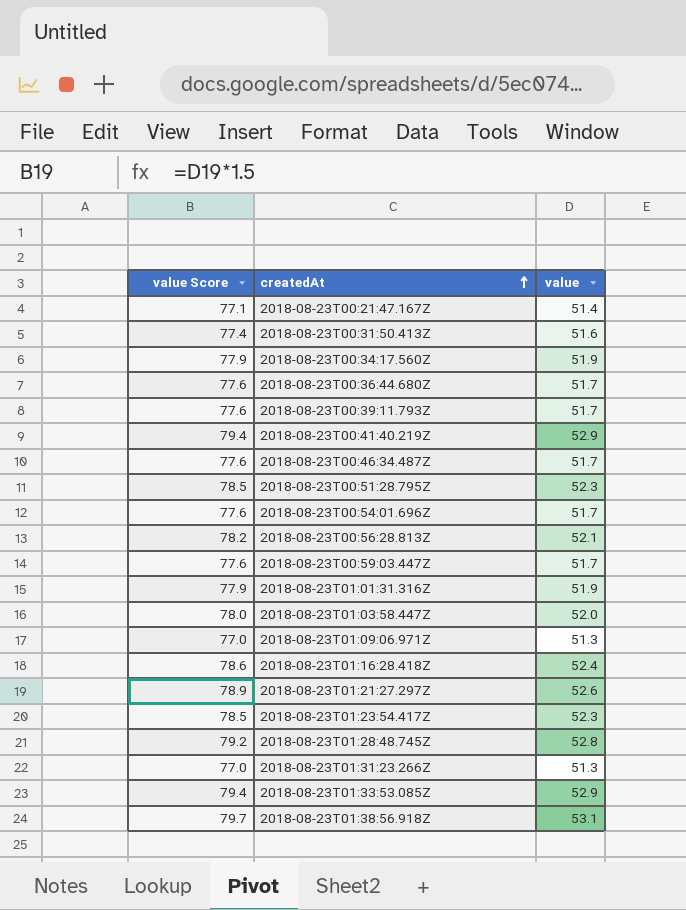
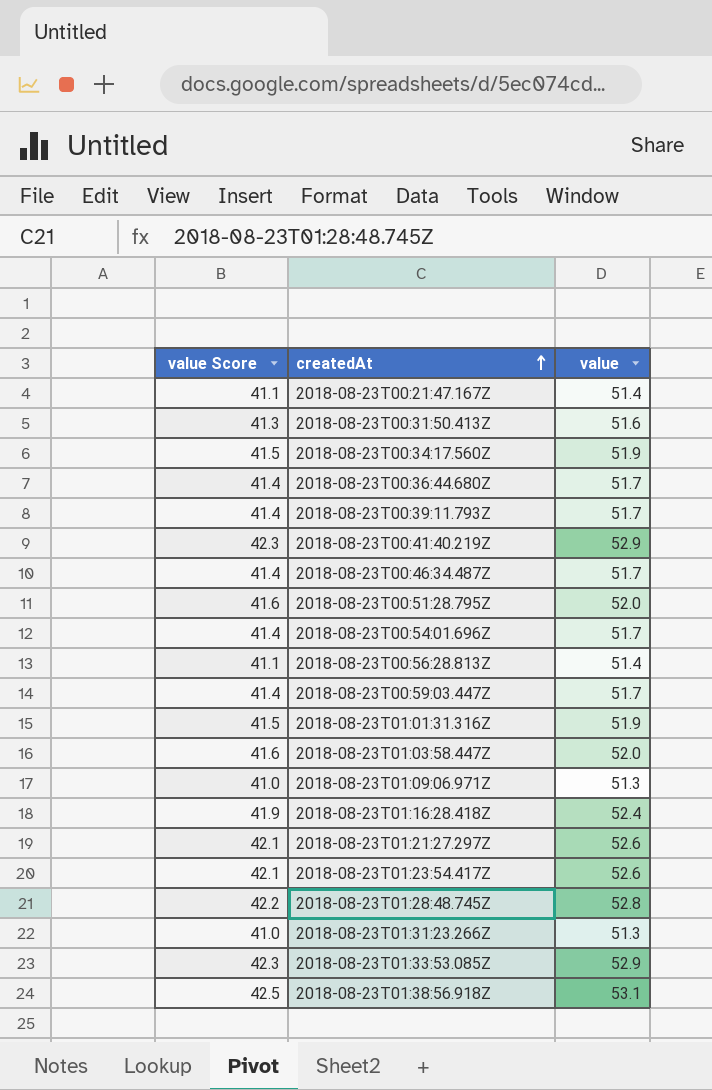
column value Score | formula: [value] * 1.5 -> [value] * 0.8
2018-08-23T00:51:28.795Z | value: 52.3 -> 52.0
2018-08-23T00:56:28.813Z | value: 52.1 -> 51.4
2018-08-23T01:23:54.417Z | value: 52.3 -> 52.6

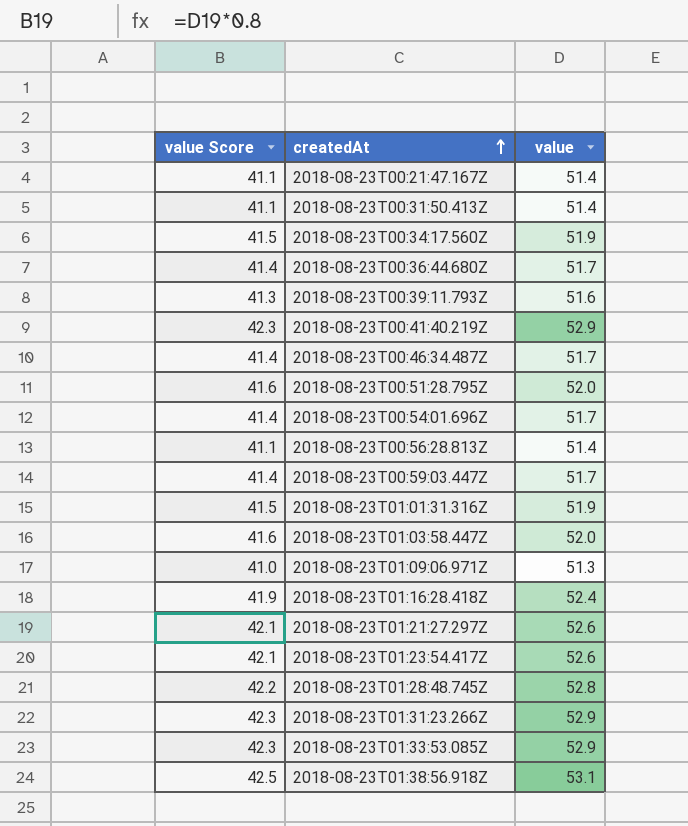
2018-08-23T00:31:50.413Z | value Score: 41.3 -> 41.1
2018-08-23T00:31:50.413Z | value: 51.6 -> 51.4
2018-08-23T00:39:11.793Z | value Score: 41.4 -> 41.3
2018-08-23T00:39:11.793Z | value: 51.7 -> 51.6
2018-08-23T01:31:23.266Z | value Score: 41.0 -> 42.3
2018-08-23T01:31:23.266Z | value: 51.3 -> 52.9

